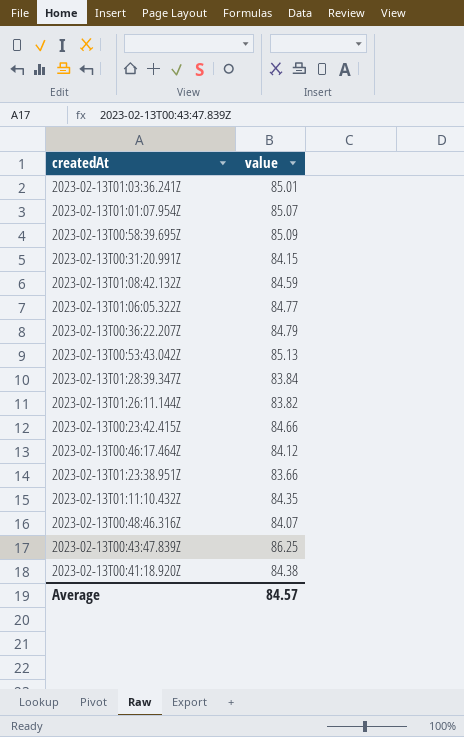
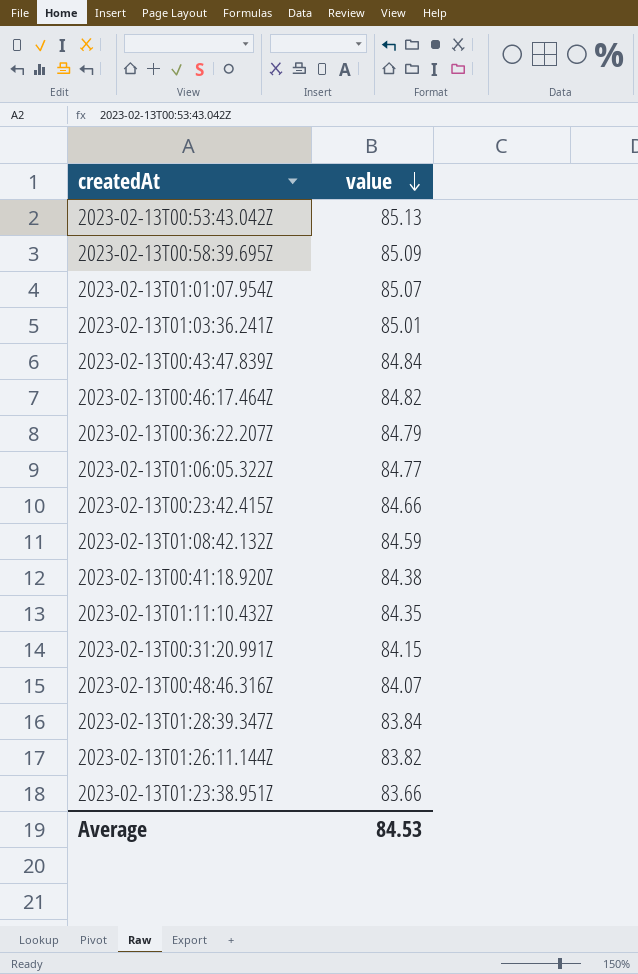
row order: none -> value descending
2023-02-13T00:43:47.839Z | value: 86.25 -> 84.84
2023-02-13T00:46:17.464Z | value: 84.12 -> 84.82
Average | value: 84.57 -> 84.53

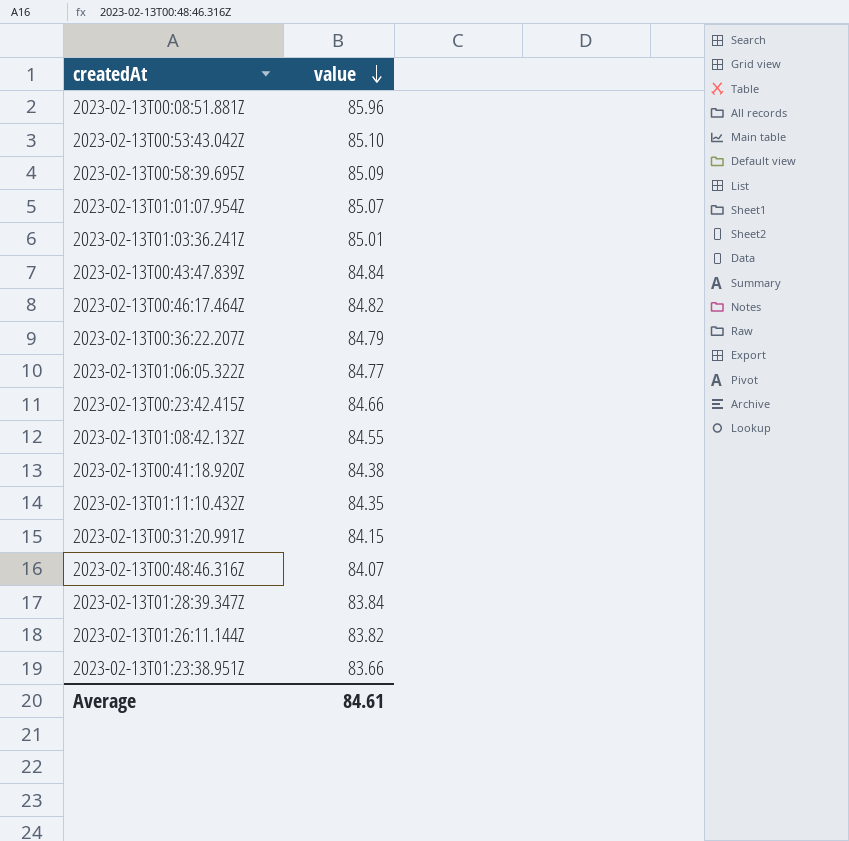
row 2023-02-13T00:08:51.881Z: none -> 85.96
2023-02-13T00:53:43.042Z | value: 85.13 -> 85.10
2023-02-13T01:08:42.132Z | value: 84.59 -> 84.55
Average | value: 84.53 -> 84.61

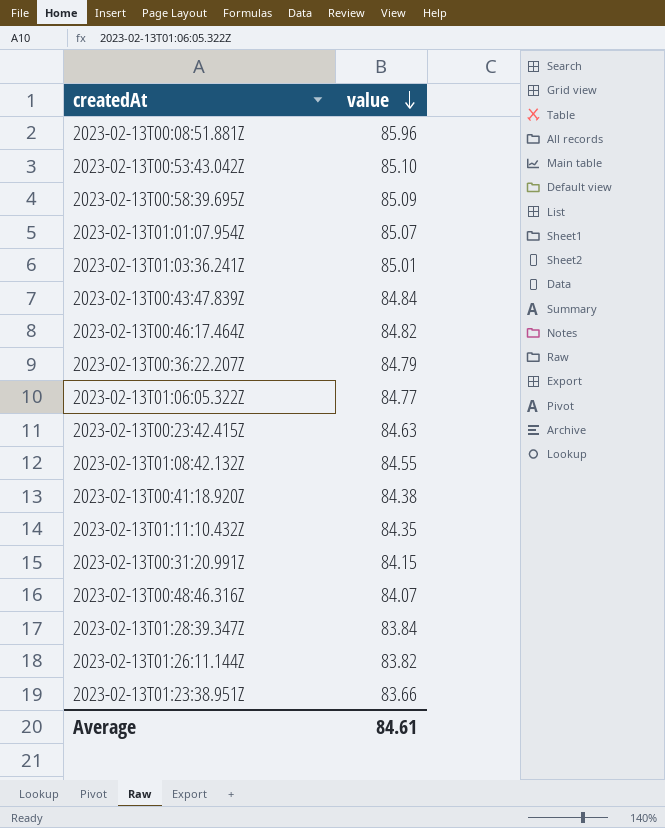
2023-02-13T00:23:42.415Z | value: 84.66 -> 84.63

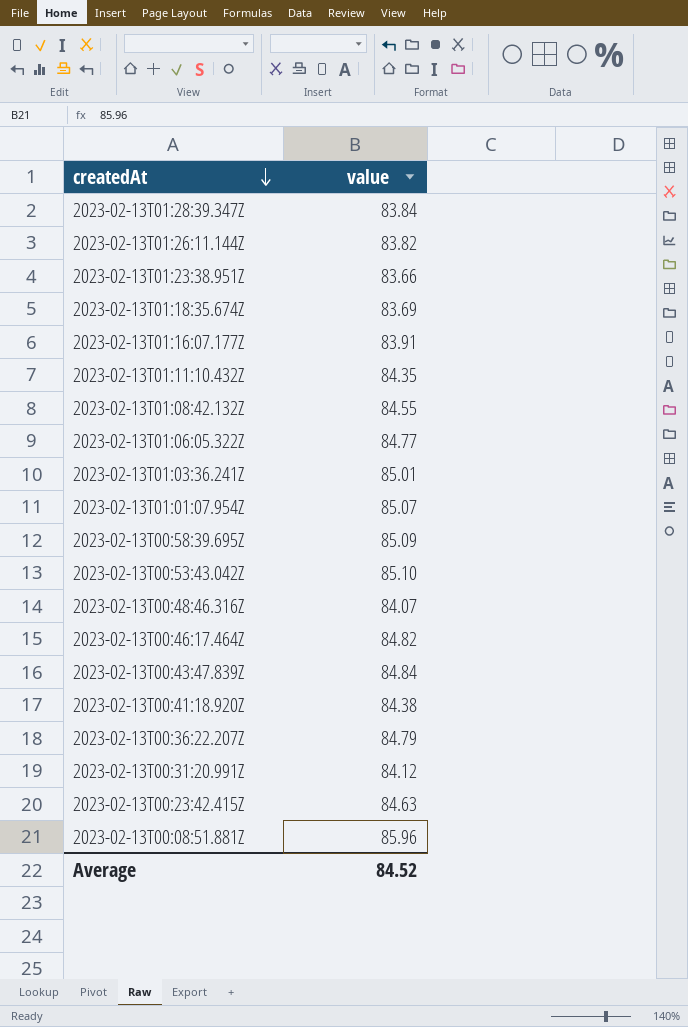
row order: value descending -> createdAt descending
row 2023-02-13T01:18:35.674Z: none -> 83.69
row 2023-02-13T01:16:07.177Z: none -> 83.91
2023-02-13T00:31:20.991Z | value: 84.15 -> 84.12
Average | value: 84.61 -> 84.52

